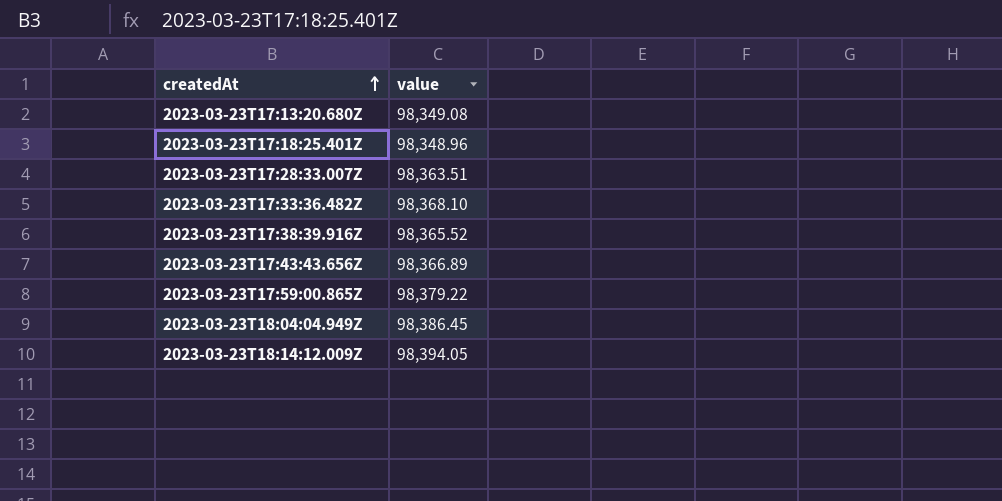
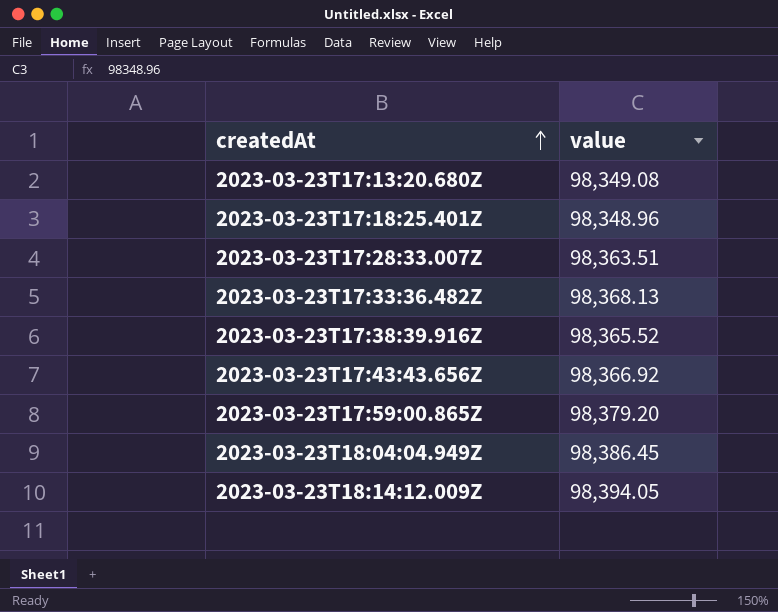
2023-03-23T17:33:36.482Z | value: 98,368.10 -> 98,368.13
2023-03-23T17:43:43.656Z | value: 98,366.89 -> 98,366.92
2023-03-23T17:59:00.865Z | value: 98,379.22 -> 98,379.20

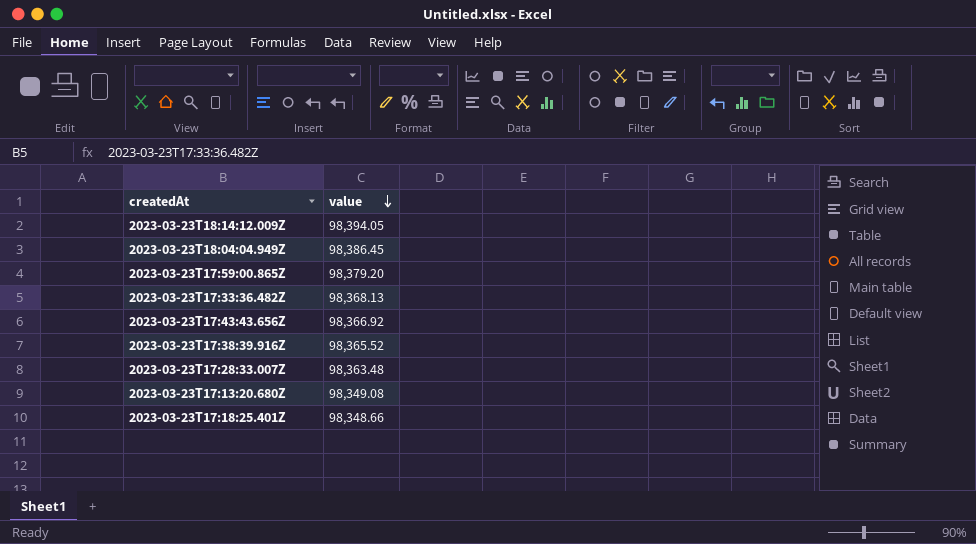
row order: createdAt ascending -> value descending
2023-03-23T17:28:33.007Z | value: 98,363.51 -> 98,363.48
2023-03-23T17:18:25.401Z | value: 98,348.96 -> 98,348.66

